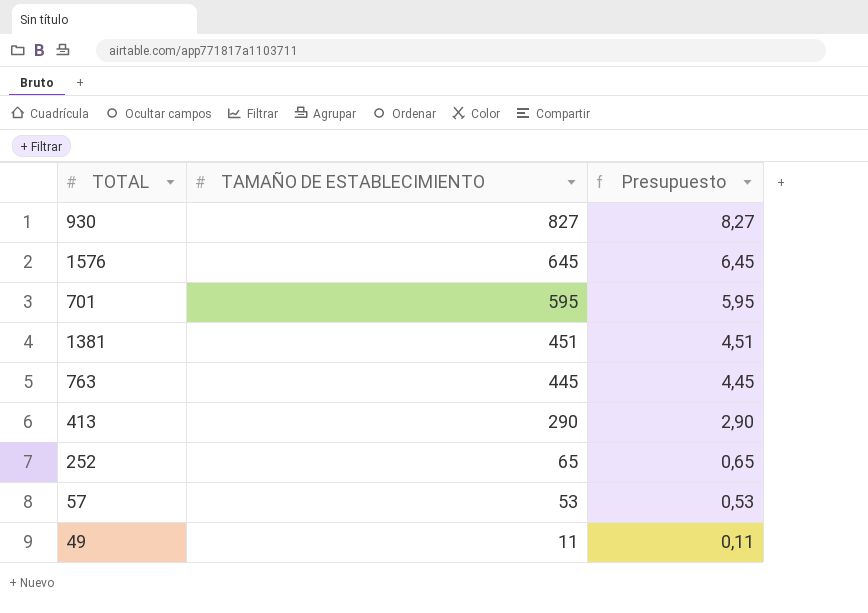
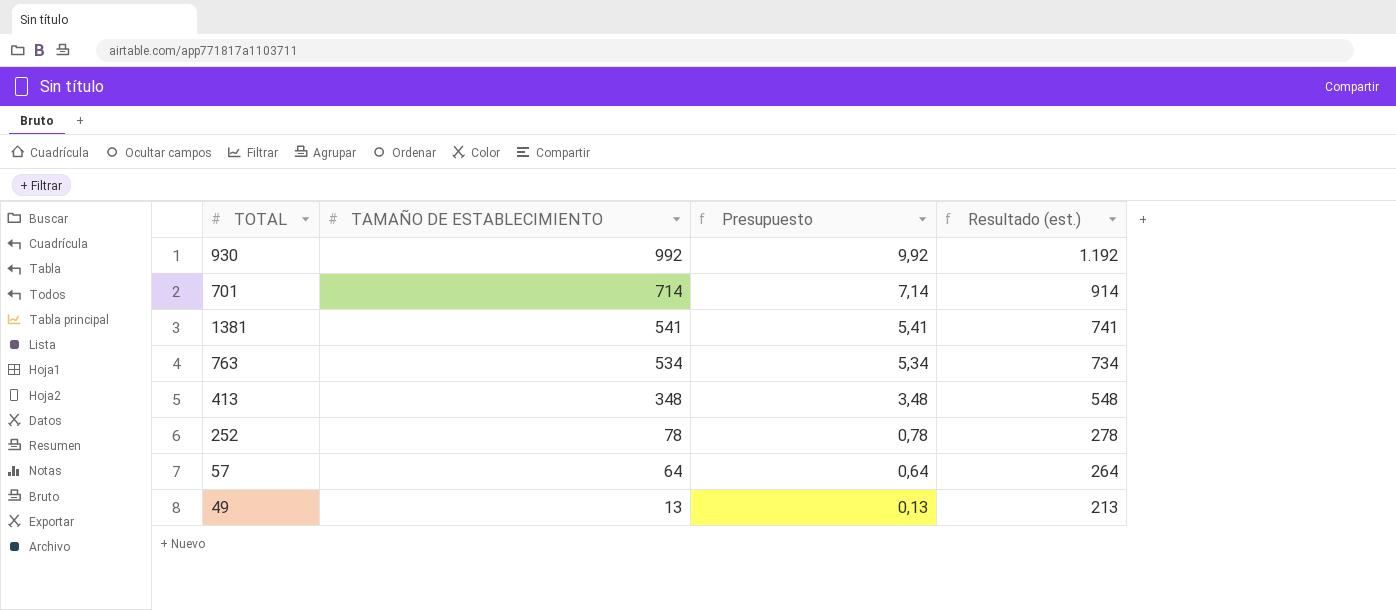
column Resultado (est.) | formula: none -> [TAMAÑO DE ESTABLECIMIENTO] + 200
row 1576: 645 | 6,45 -> none
930 | TAMAÑO DE ESTABLECIMIENTO: 827 -> 992
930 | Presupuesto: 8,27 -> 9,92
701 | TAMAÑO DE ESTABLECIMIENTO: 595 -> 714
701 | Presupuesto: 5,95 -> 7,14
1381 | TAMAÑO DE ESTABLECIMIENTO: 451 -> 541
1381 | Presupuesto: 4,51 -> 5,41
763 | TAMAÑO DE ESTABLECIMIENTO: 445 -> 534
763 | Presupuesto: 4,45 -> 5,34
413 | TAMAÑO DE ESTABLECIMIENTO: 290 -> 348
413 | Presupuesto: 2,90 -> 3,48
252 | TAMAÑO DE ESTABLECIMIENTO: 65 -> 78
252 | Presupuesto: 0,65 -> 0,78
57 | TAMAÑO DE ESTABLECIMIENTO: 53 -> 64
57 | Presupuesto: 0,53 -> 0,64
49 | TAMAÑO DE ESTABLECIMIENTO: 11 -> 13
49 | Presupuesto: 0,11 -> 0,13

